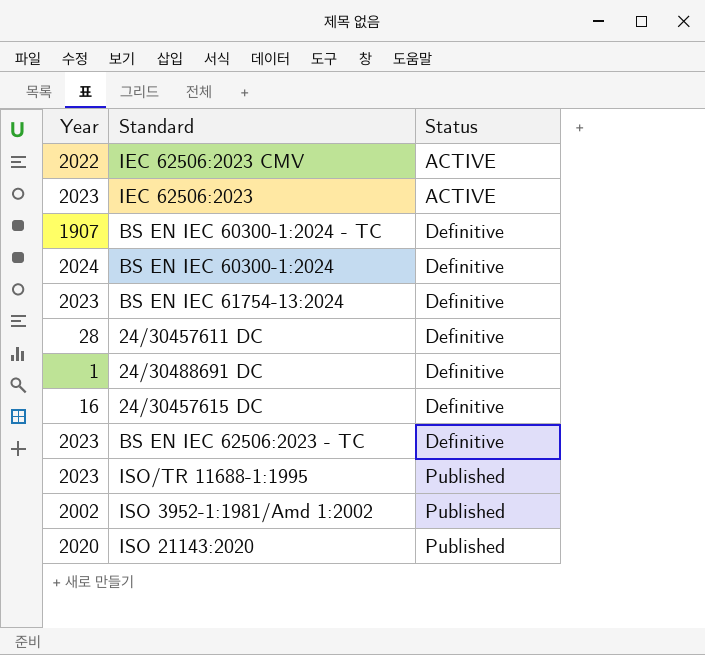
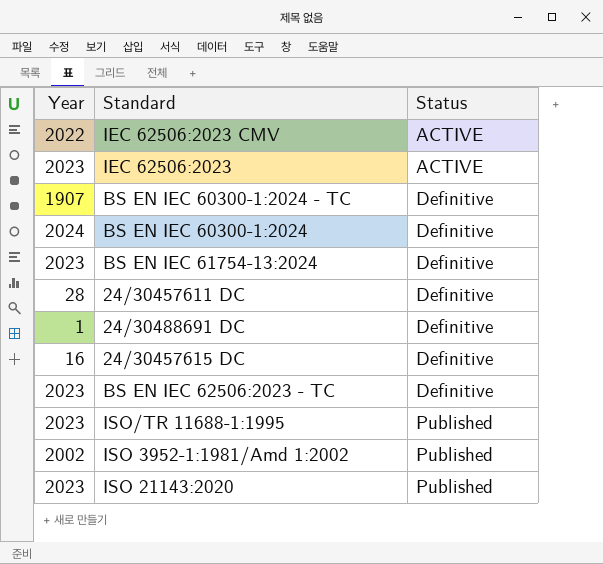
ISO 21143:2020 | Year: 2020 -> 2023

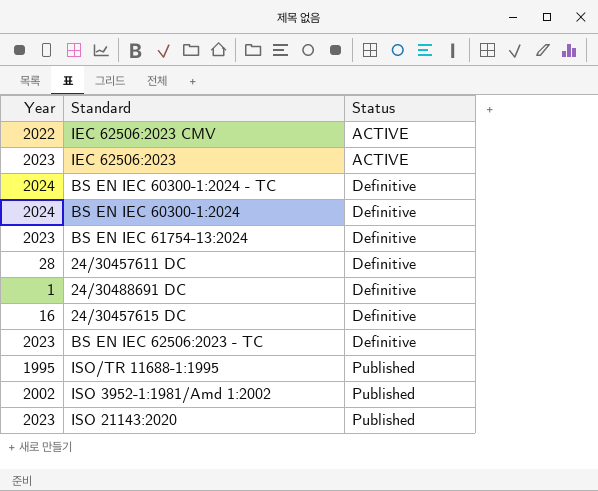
BS EN IEC 60300-1:2024 - TC | Year: 1907 -> 2024
ISO/TR 11688-1:1995 | Year: 2023 -> 1995

